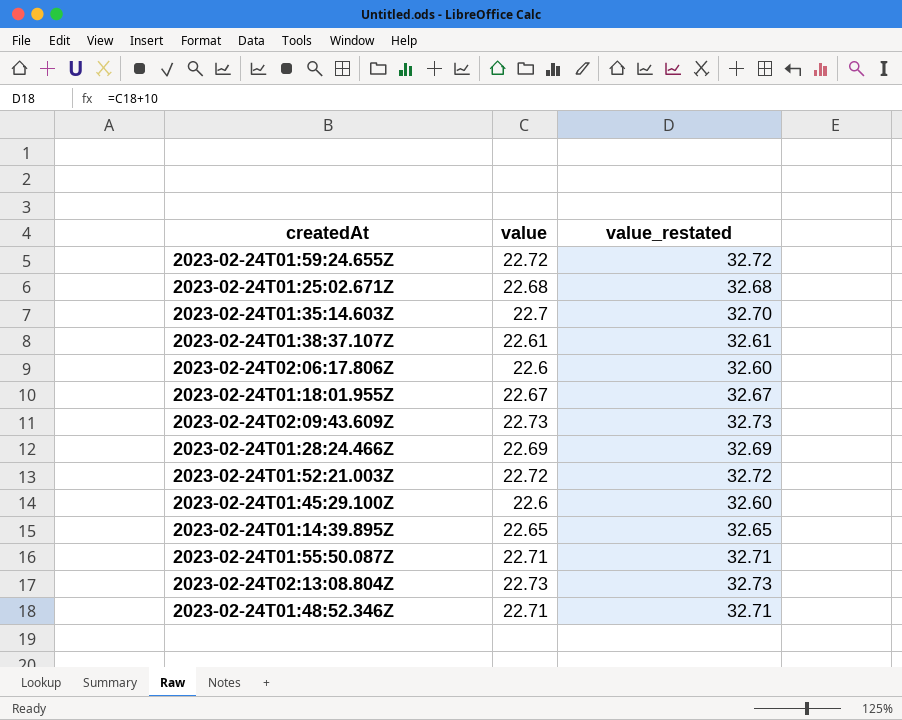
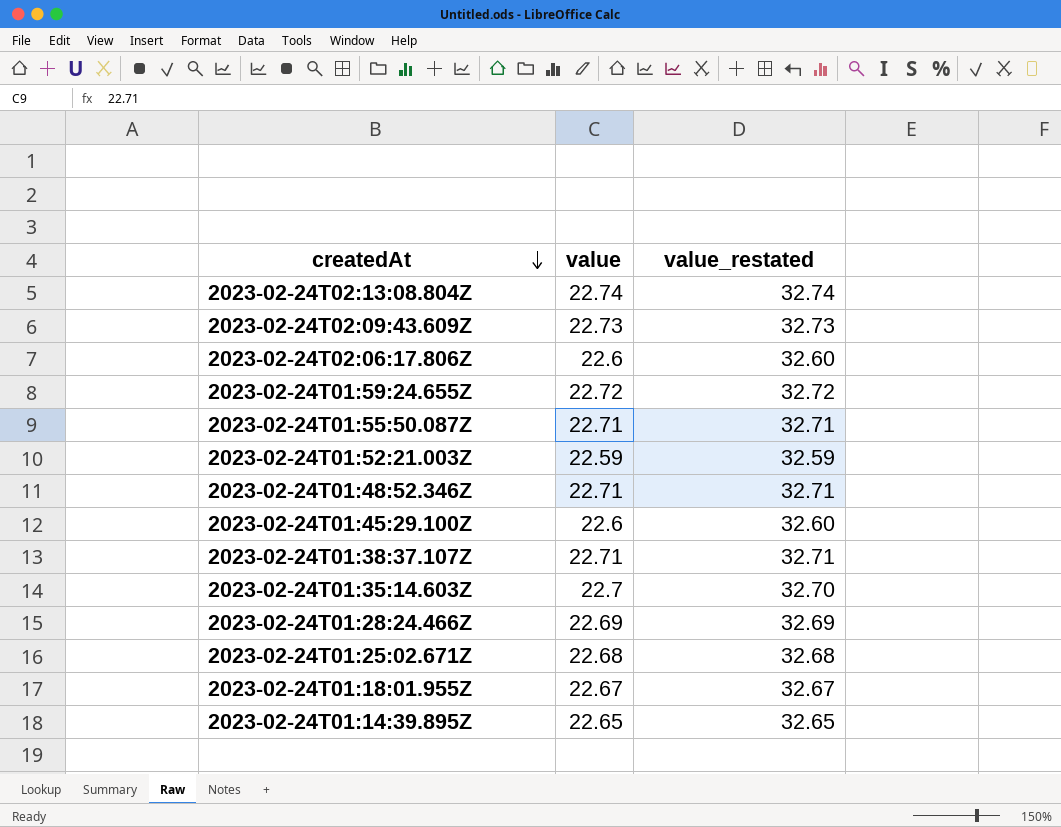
row order: none -> createdAt descending
2023-02-24T02:13:08.804Z | value: 22.73 -> 22.74
2023-02-24T02:13:08.804Z | value_restated: 32.73 -> 32.74
2023-02-24T01:52:21.003Z | value: 22.72 -> 22.59
2023-02-24T01:52:21.003Z | value_restated: 32.72 -> 32.59
2023-02-24T01:38:37.107Z | value: 22.61 -> 22.71
2023-02-24T01:38:37.107Z | value_restated: 32.61 -> 32.71

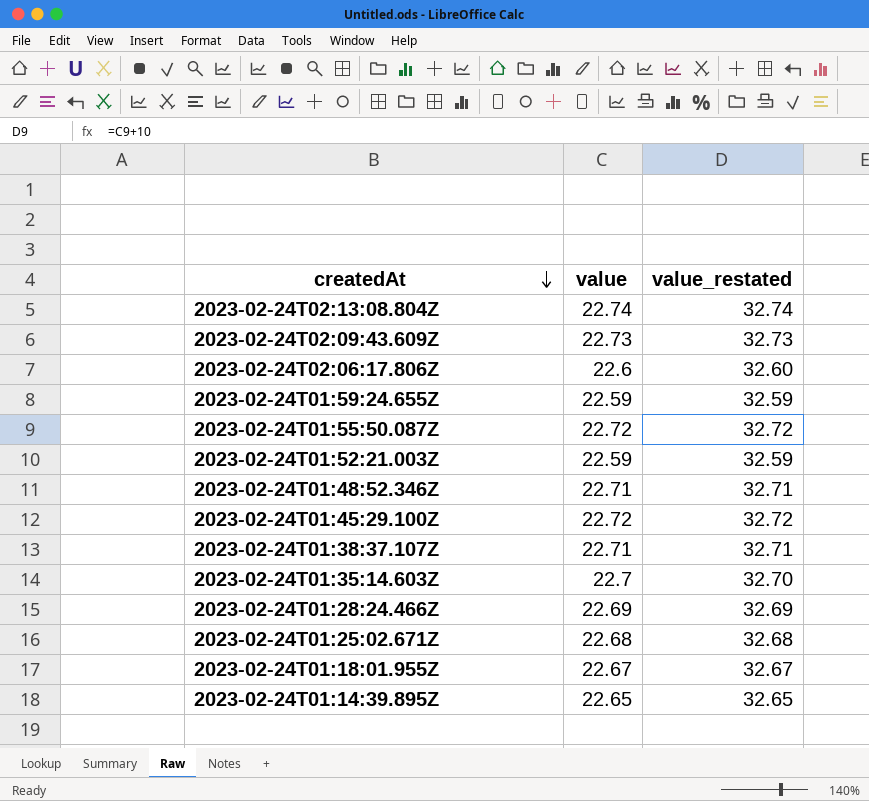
2023-02-24T01:59:24.655Z | value: 22.72 -> 22.59
2023-02-24T01:59:24.655Z | value_restated: 32.72 -> 32.59
2023-02-24T01:55:50.087Z | value: 22.71 -> 22.72
2023-02-24T01:55:50.087Z | value_restated: 32.71 -> 32.72
2023-02-24T01:45:29.100Z | value: 22.6 -> 22.72
2023-02-24T01:45:29.100Z | value_restated: 32.60 -> 32.72

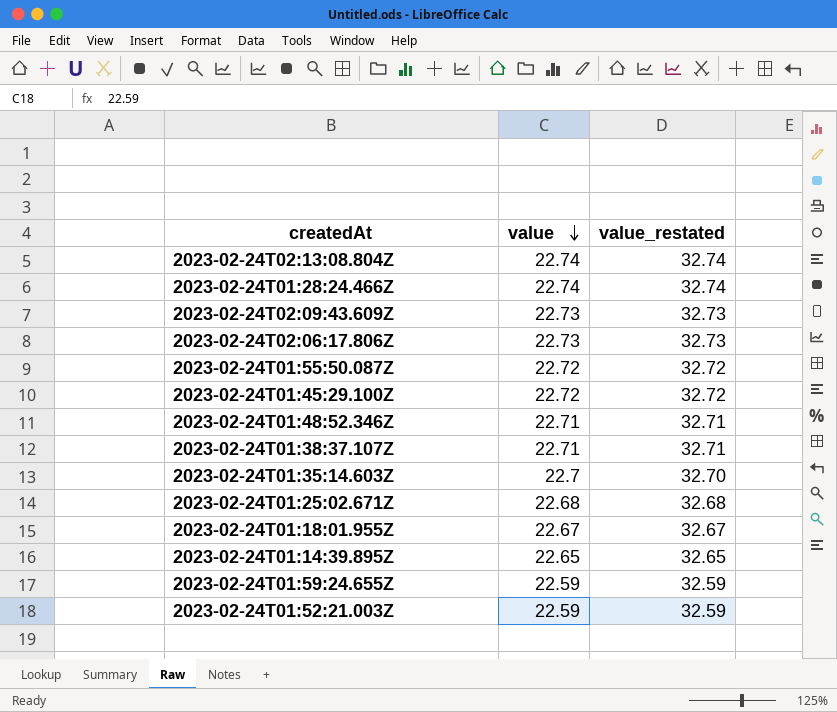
row order: createdAt descending -> value descending
2023-02-24T01:28:24.466Z | value: 22.69 -> 22.74
2023-02-24T01:28:24.466Z | value_restated: 32.69 -> 32.74
2023-02-24T02:06:17.806Z | value: 22.6 -> 22.73
2023-02-24T02:06:17.806Z | value_restated: 32.60 -> 32.73

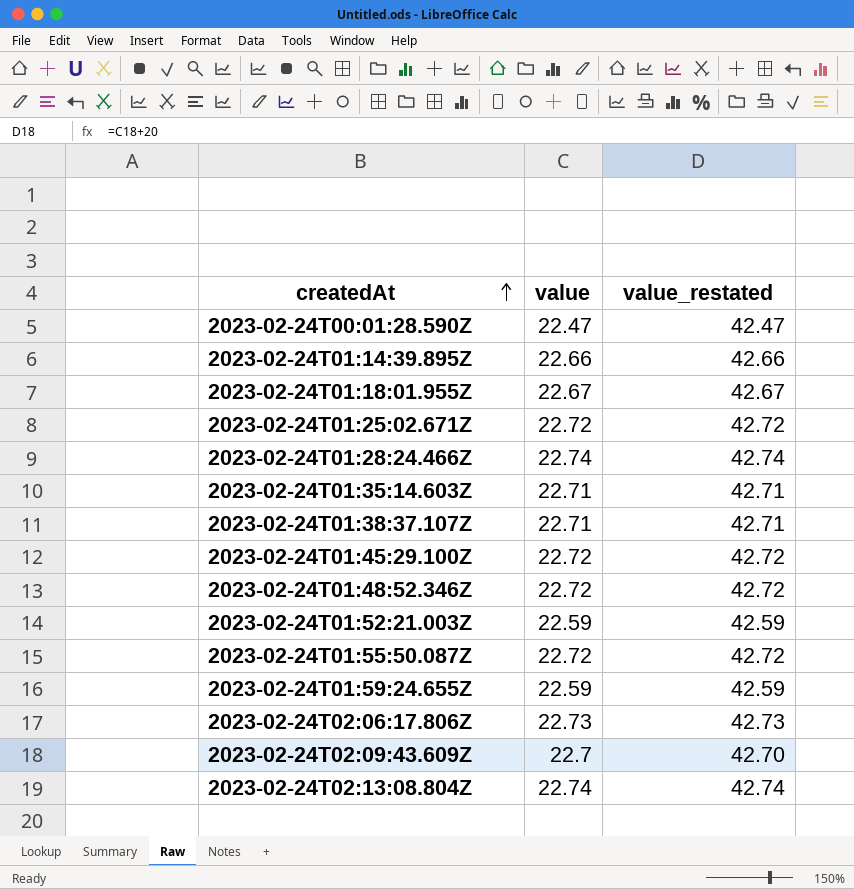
row order: value descending -> createdAt ascending
column value_restated | formula: [value] + 10 -> [value] + 20
row 2023-02-24T00:01:28.590Z: none -> 22.47 | 42.47
2023-02-24T01:14:39.895Z | value: 22.65 -> 22.66
2023-02-24T01:25:02.671Z | value: 22.68 -> 22.72
2023-02-24T01:35:14.603Z | value: 22.7 -> 22.71
2023-02-24T01:48:52.346Z | value: 22.71 -> 22.72
2023-02-24T02:09:43.609Z | value: 22.73 -> 22.7

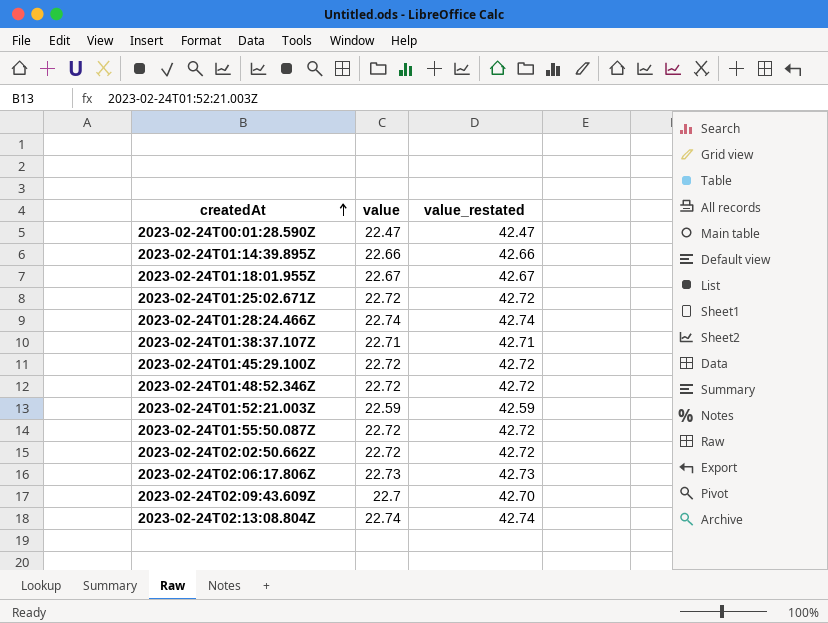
row 2023-02-24T01:35:14.603Z: 22.71 | 42.71 -> none
row 2023-02-24T01:59:24.655Z: 22.59 | 42.59 -> none
row 2023-02-24T02:02:50.662Z: none -> 22.72 | 42.72

